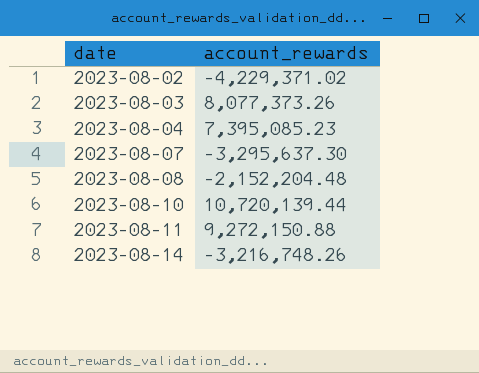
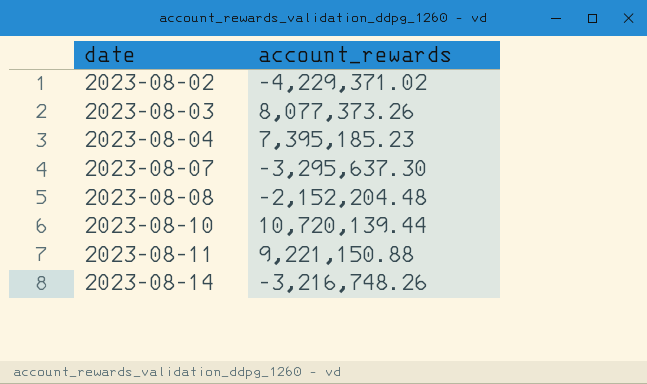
2023-08-04 | account_rewards: 7,395,085.23 -> 7,395,185.23
2023-08-11 | account_rewards: 9,272,150.88 -> 9,221,150.88

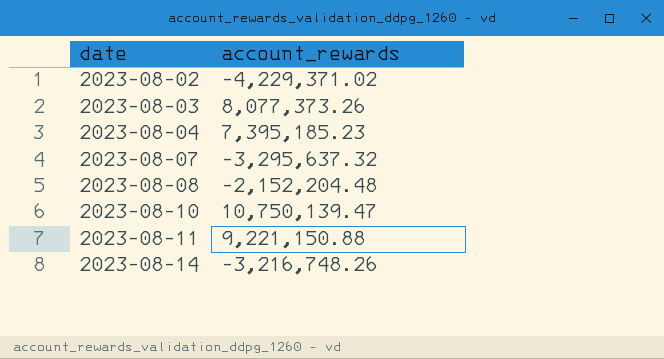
2023-08-07 | account_rewards: -3,295,637.30 -> -3,295,637.32
2023-08-10 | account_rewards: 10,720,139.44 -> 10,750,139.47

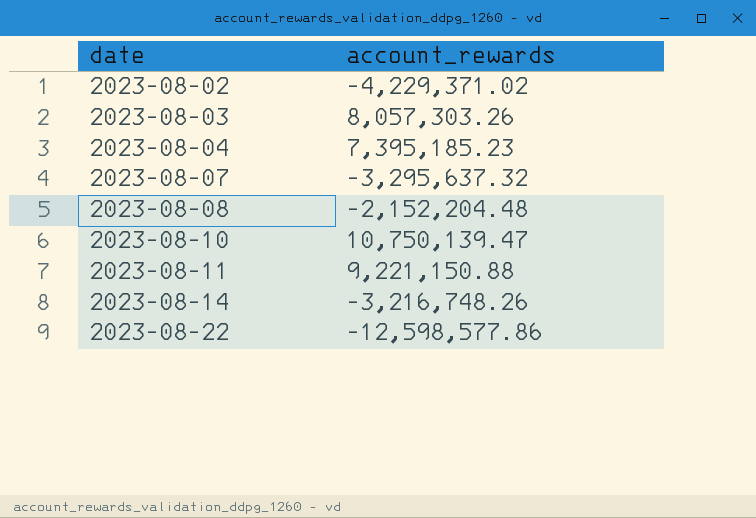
2023-08-03 | account_rewards: 8,077,373.26 -> 8,057,303.26
row 2023-08-22: none -> -12,598,577.86

